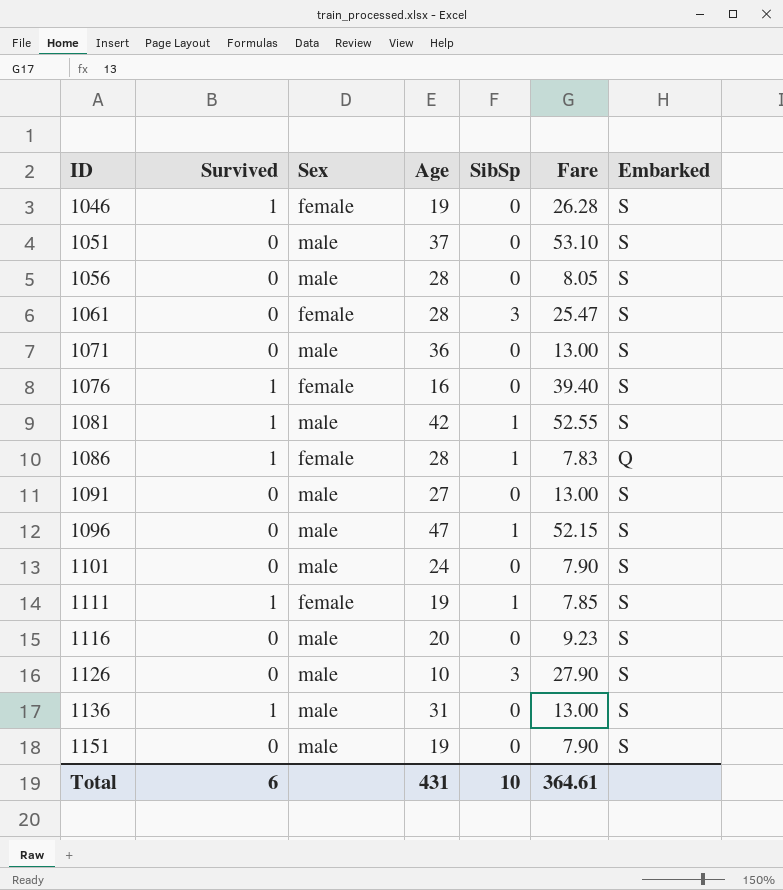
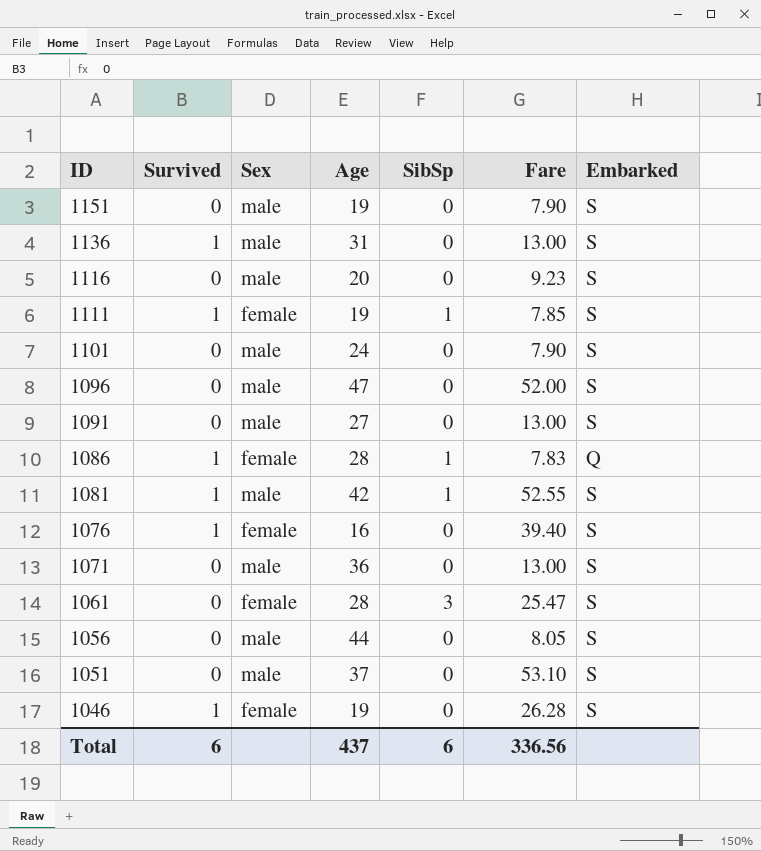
row order: ID ascending -> ID descending
row 1126: 0 | male | 10 | 3 | 27.90 | S -> none
1096 | SibSp: 1 -> 0
1096 | Fare: 52.15 -> 52.00
1056 | Age: 28 -> 44
Total | Age: 431 -> 437
Total | SibSp: 10 -> 6
Total | Fare: 364.61 -> 336.56

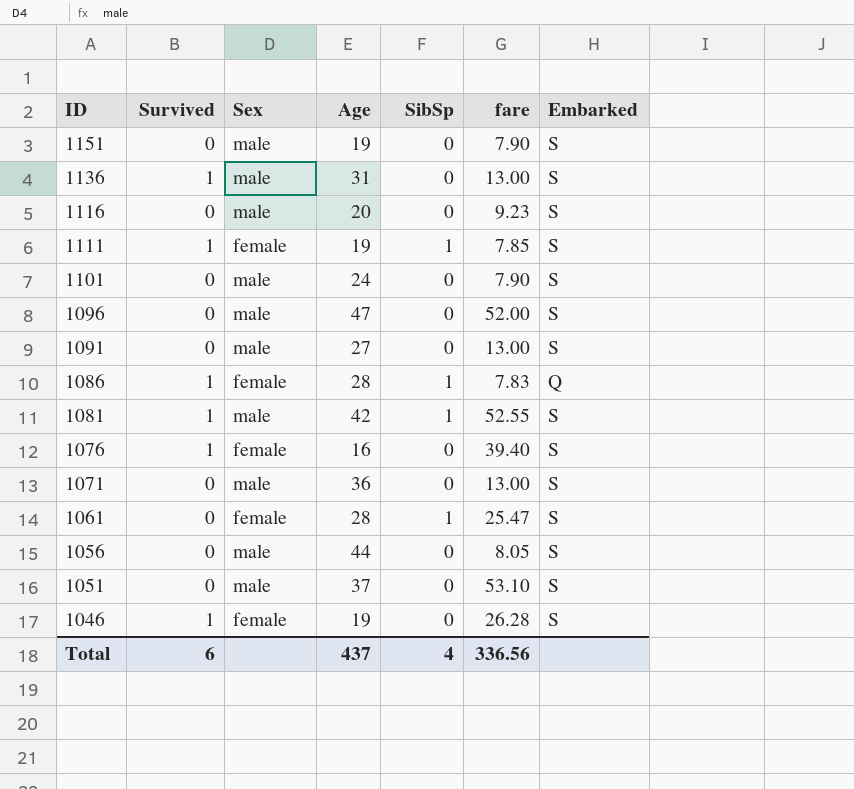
column name: Fare -> fare
1061 | SibSp: 3 -> 1
Total | SibSp: 6 -> 4

